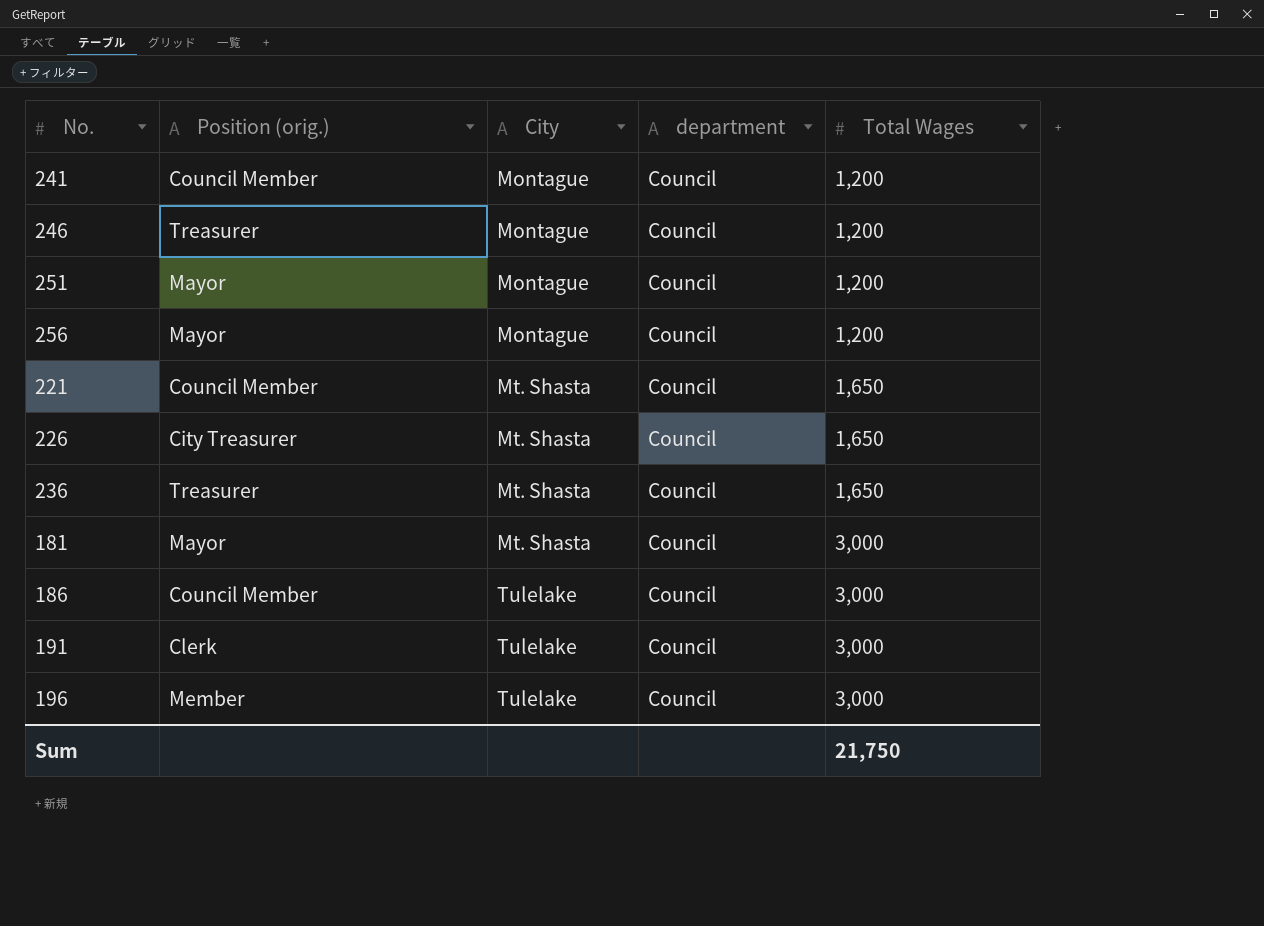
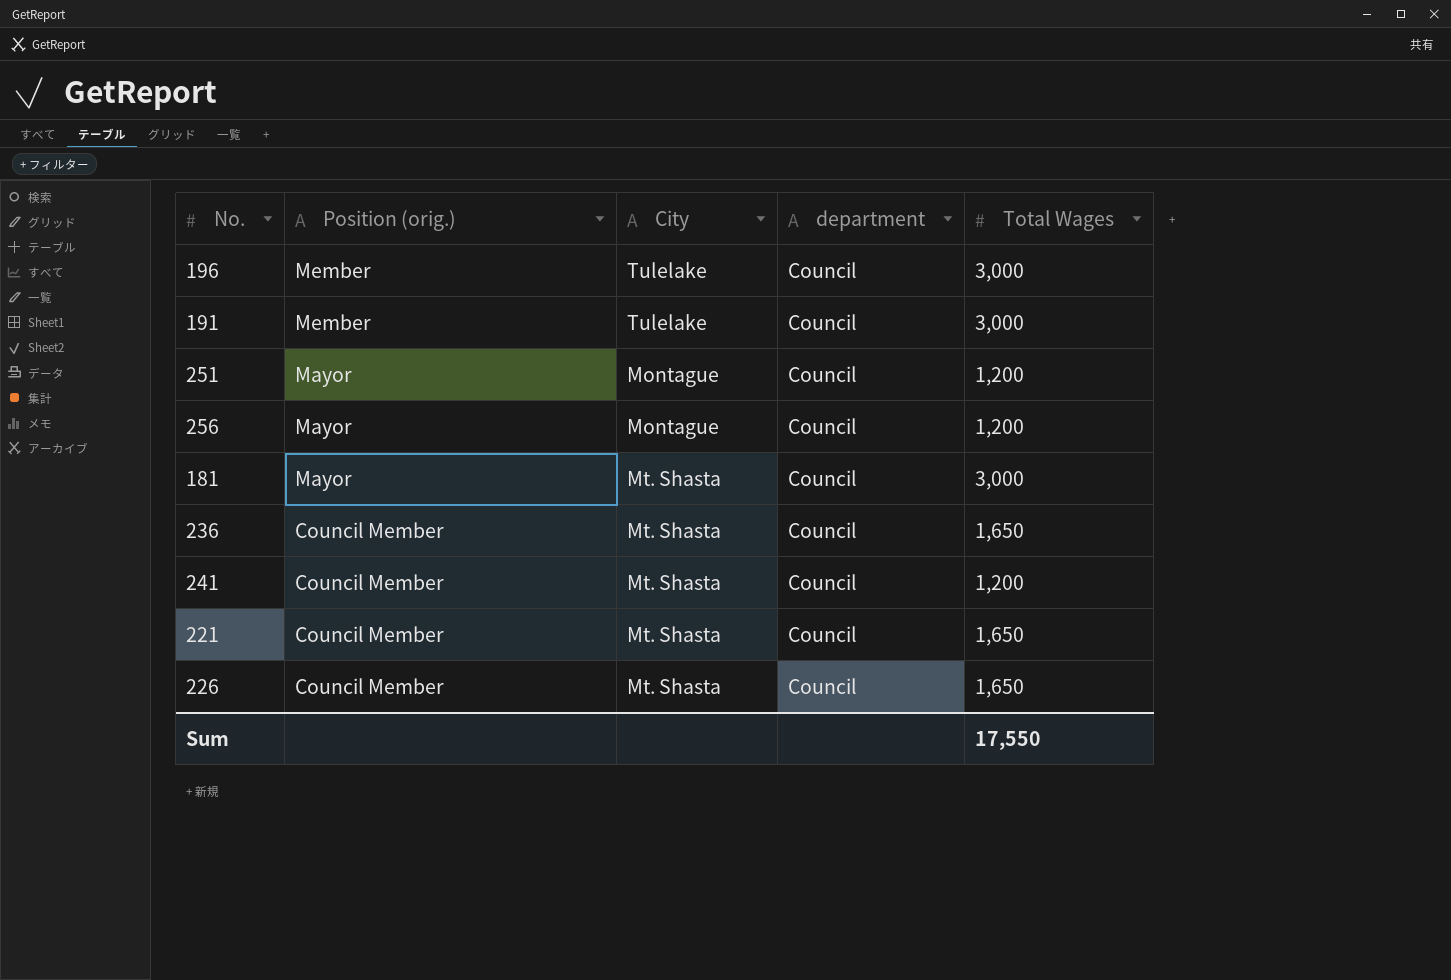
row order: City ascending -> Position (orig.) descending
row 246: Treasurer | Montague | Council | 1,200 -> none
row 186: Council Member | Tulelake | Council | 3,000 -> none
191 | Position (orig.): Clerk -> Member
236 | Position (orig.): Treasurer -> Council Member
241 | City: Montague -> Mt. Shasta
226 | Position (orig.): City Treasurer -> Council Member
Sum | Total Wages: 21,750 -> 17,550

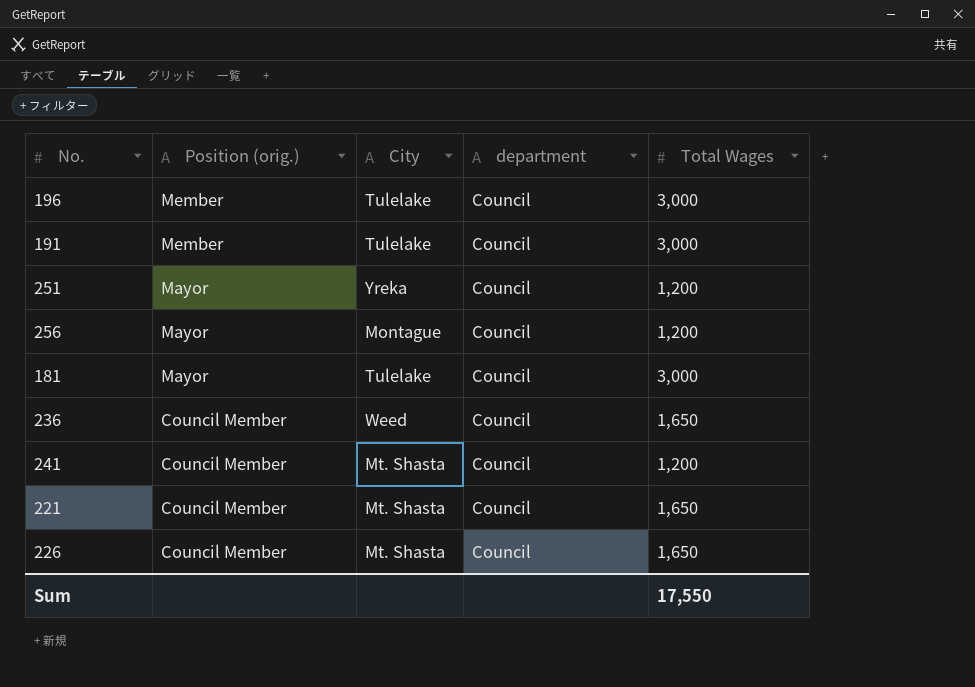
251 | City: Montague -> Yreka
181 | City: Mt. Shasta -> Tulelake
236 | City: Mt. Shasta -> Weed

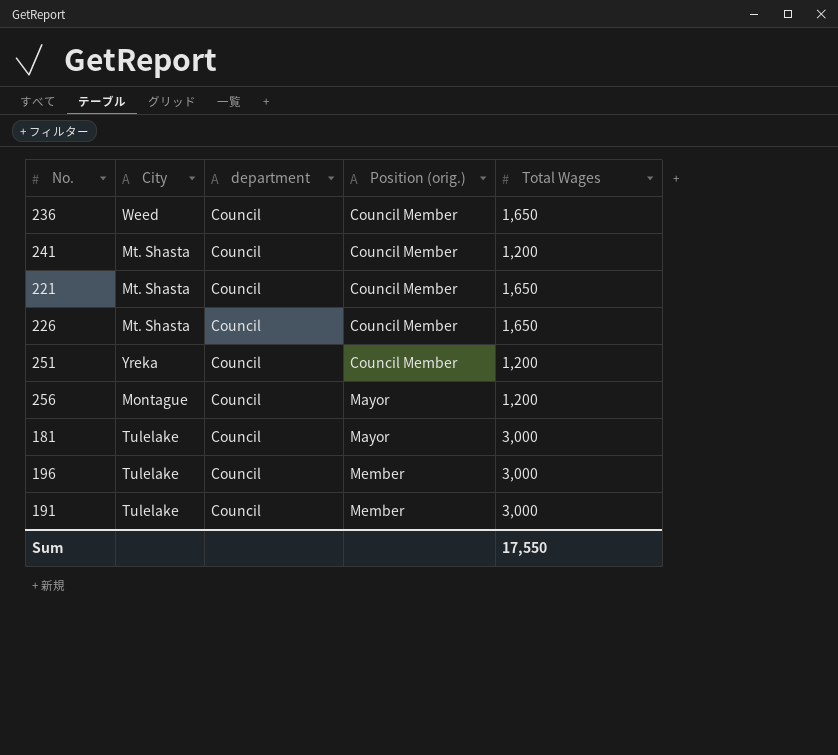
row order: Position (orig.) descending -> Position (orig.) ascending
column Position (orig.) | position: 2 -> 4
251 | Position (orig.): Mayor -> Council Member

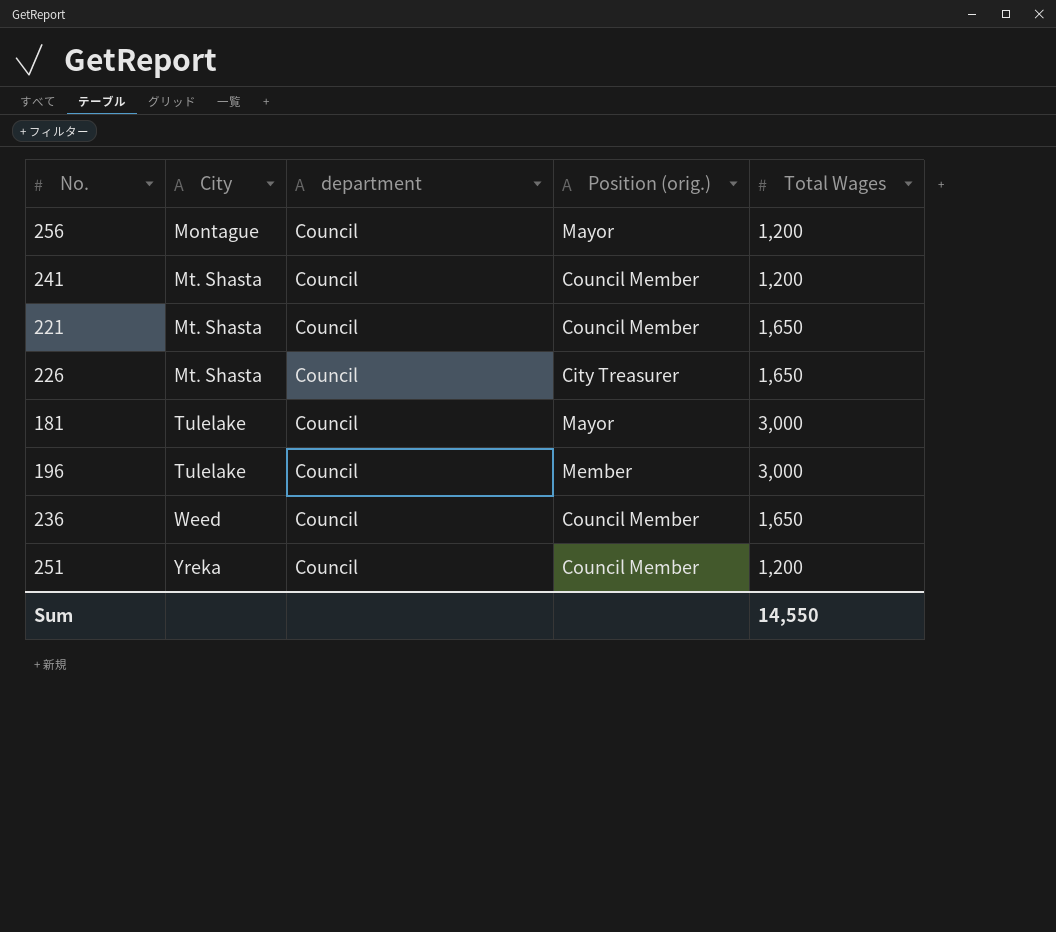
row order: Position (orig.) ascending -> City ascending
row 191: Tulelake | Council | Member | 3,000 -> none
226 | Position (orig.): Council Member -> City Treasurer
Sum | Total Wages: 17,550 -> 14,550

